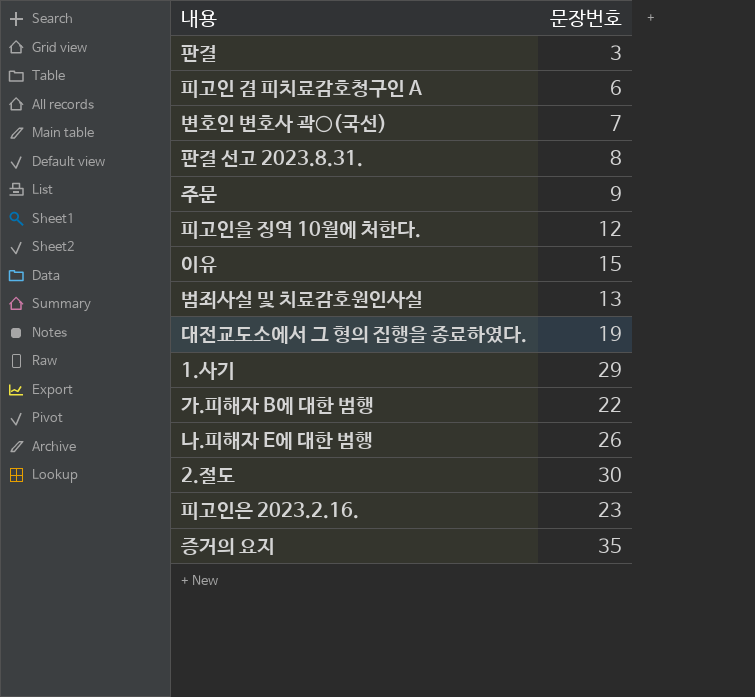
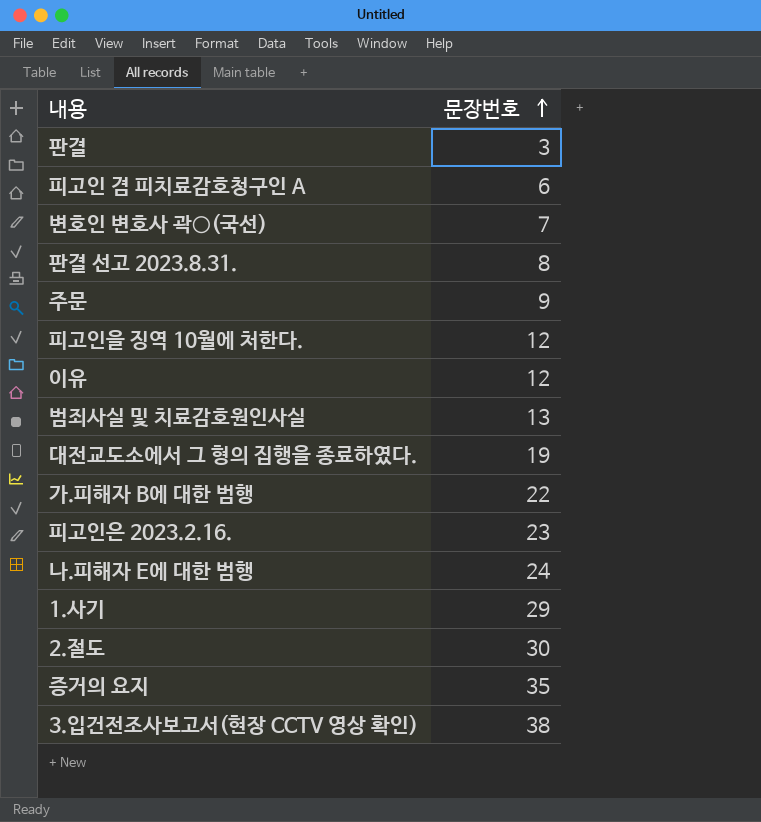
row order: none -> 문장번호 ascending
이유 | 문장번호: 15 -> 12
나.피해자 E에 대한 범행 | 문장번호: 26 -> 24
row 3.입건전조사보고서(현장 CCTV 영상 확인): none -> 38

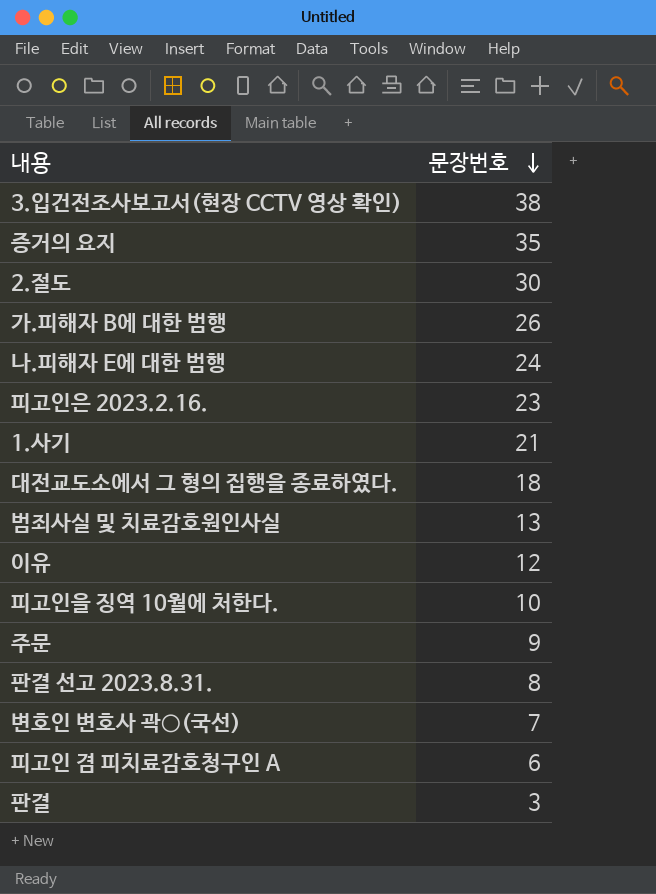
row order: 문장번호 ascending -> 문장번호 descending
가.피해자 B에 대한 범행 | 문장번호: 22 -> 26
1.사기 | 문장번호: 29 -> 21
대전교도소에서 그 형의 집행을 종료하였다. | 문장번호: 19 -> 18
피고인을 징역 10월에 처한다. | 문장번호: 12 -> 10

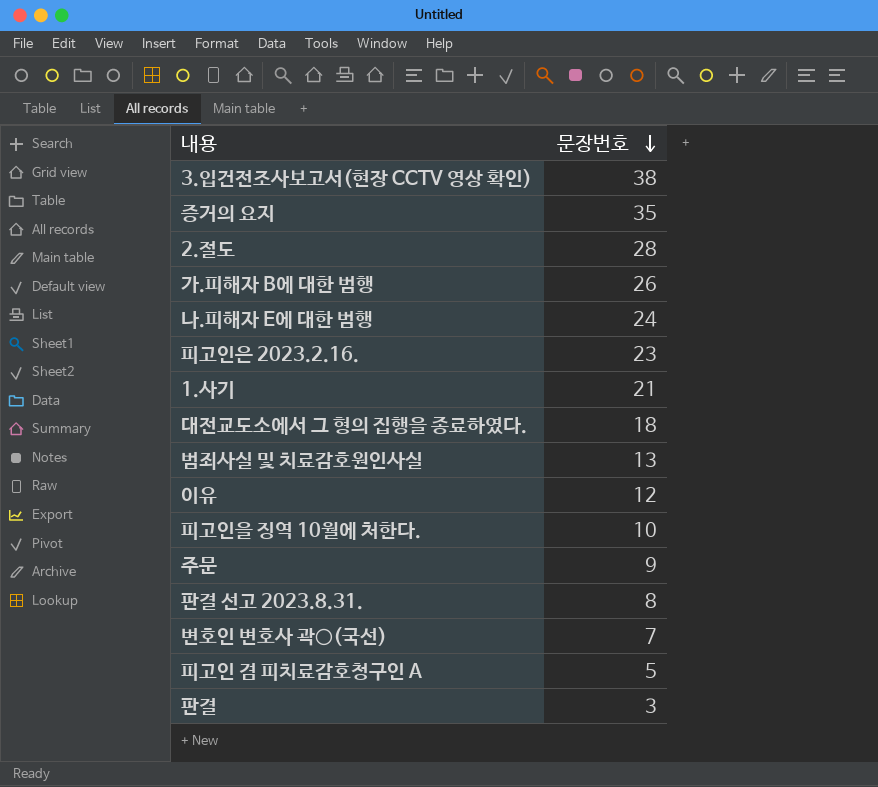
2.절도 | 문장번호: 30 -> 28
피고인 겸 피치료감호청구인 A | 문장번호: 6 -> 5

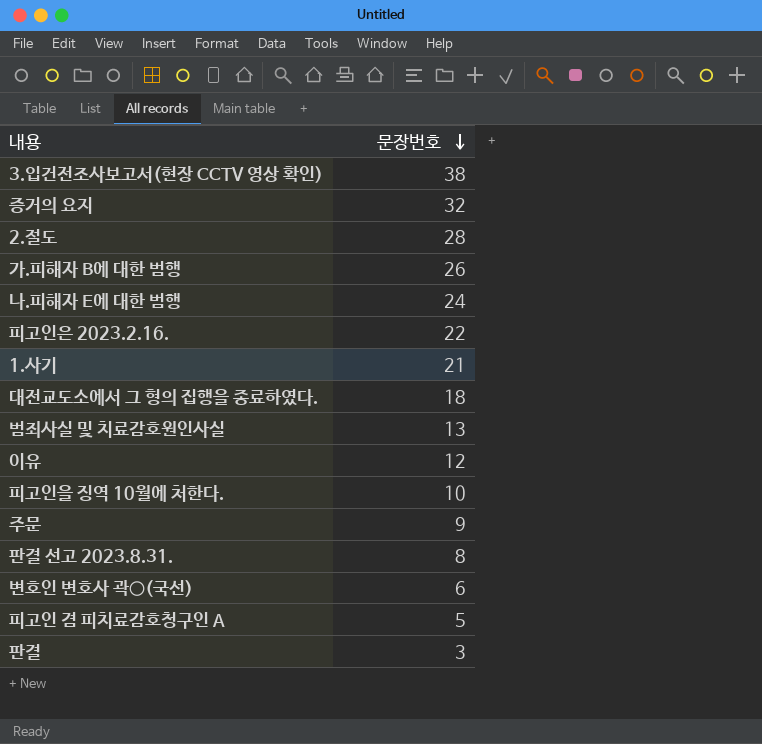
증거의 요지 | 문장번호: 35 -> 32
피고인은 2023.2.16. | 문장번호: 23 -> 22
변호인 변호사 곽○(국선) | 문장번호: 7 -> 6

